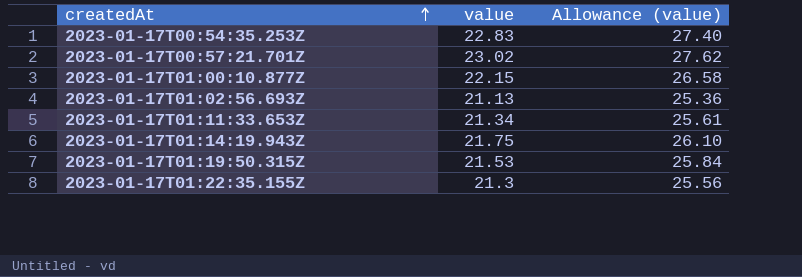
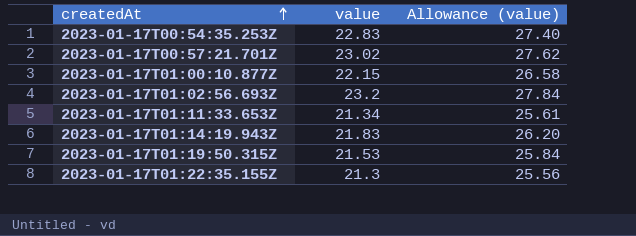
2023-01-17T01:02:56.693Z | value: 21.13 -> 23.2
2023-01-17T01:02:56.693Z | Allowance (value): 25.36 -> 27.84
2023-01-17T01:14:19.943Z | value: 21.75 -> 21.83
2023-01-17T01:14:19.943Z | Allowance (value): 26.10 -> 26.20

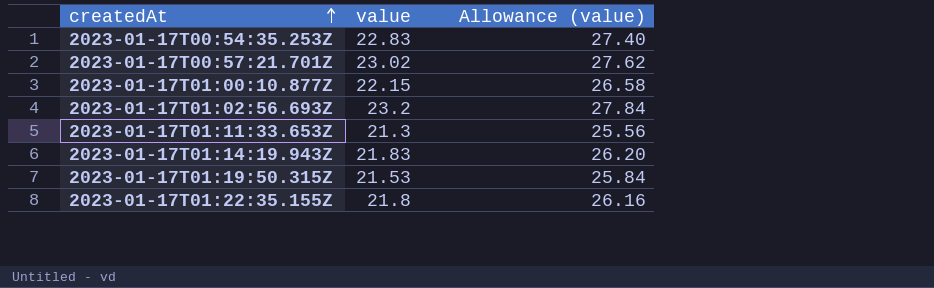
2023-01-17T01:11:33.653Z | value: 21.34 -> 21.3
2023-01-17T01:11:33.653Z | Allowance (value): 25.61 -> 25.56
2023-01-17T01:22:35.155Z | value: 21.3 -> 21.8
2023-01-17T01:22:35.155Z | Allowance (value): 25.56 -> 26.16

